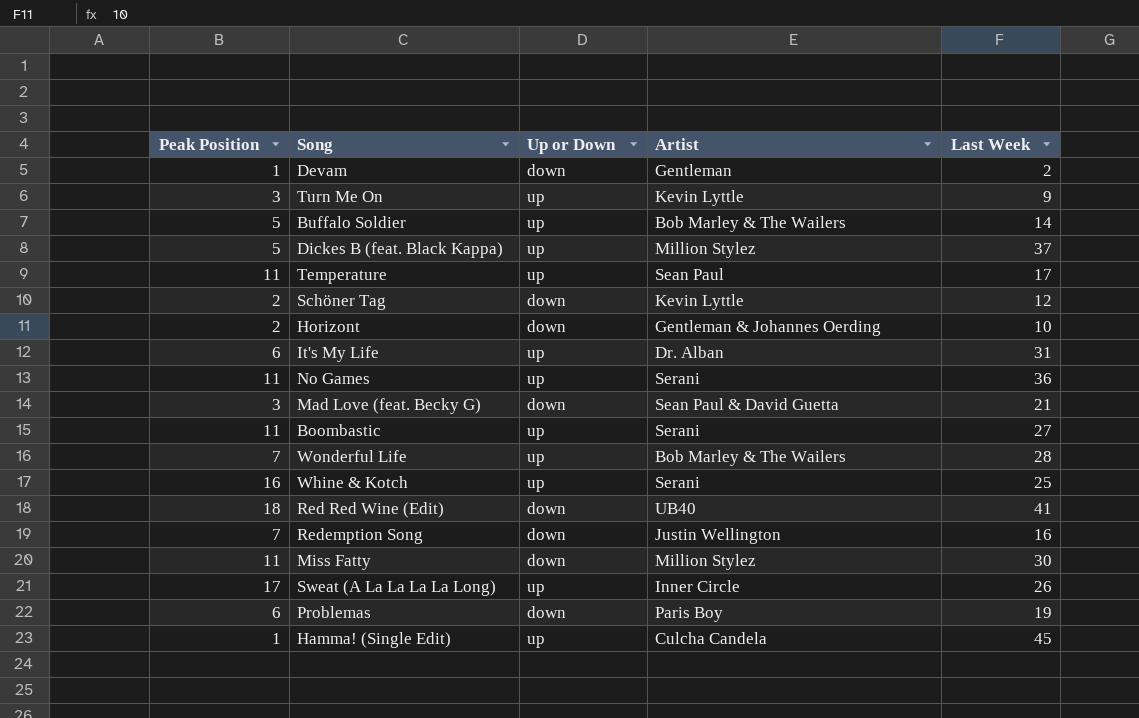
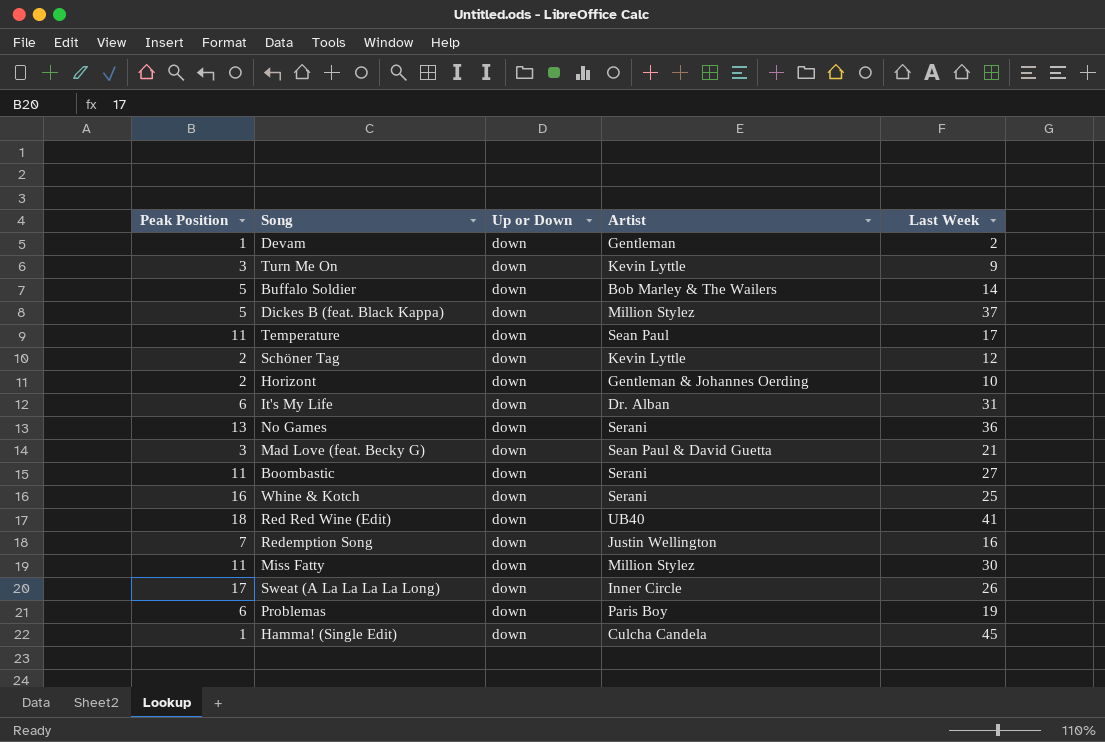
row Wonderful Life: 7 | up | Bob Marley & The Wailers | 28 -> none
Turn Me On | Up or Down: up -> down
Buffalo Soldier | Up or Down: up -> down
Dickes B (feat. Black Kappa) | Up or Down: up -> down
Temperature | Up or Down: up -> down
It's My Life | Up or Down: up -> down
No Games | Peak Position: 11 -> 13
No Games | Up or Down: up -> down
Boombastic | Up or Down: up -> down
Whine & Kotch | Up or Down: up -> down
Sweat (A La La La La Long) | Up or Down: up -> down
Hamma! (Single Edit) | Up or Down: up -> down

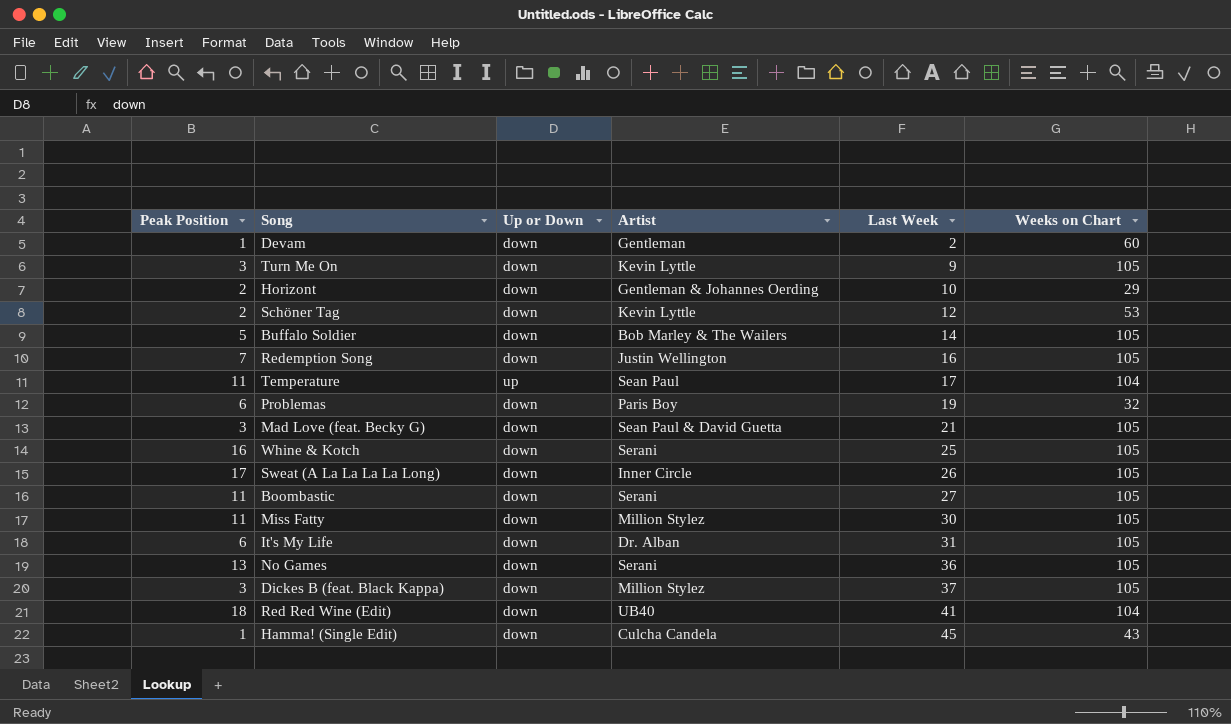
row order: none -> Last Week ascending
column Weeks on Chart | position: none -> 6
Temperature | Up or Down: down -> up
Dickes B (feat. Black Kappa) | Peak Position: 5 -> 3

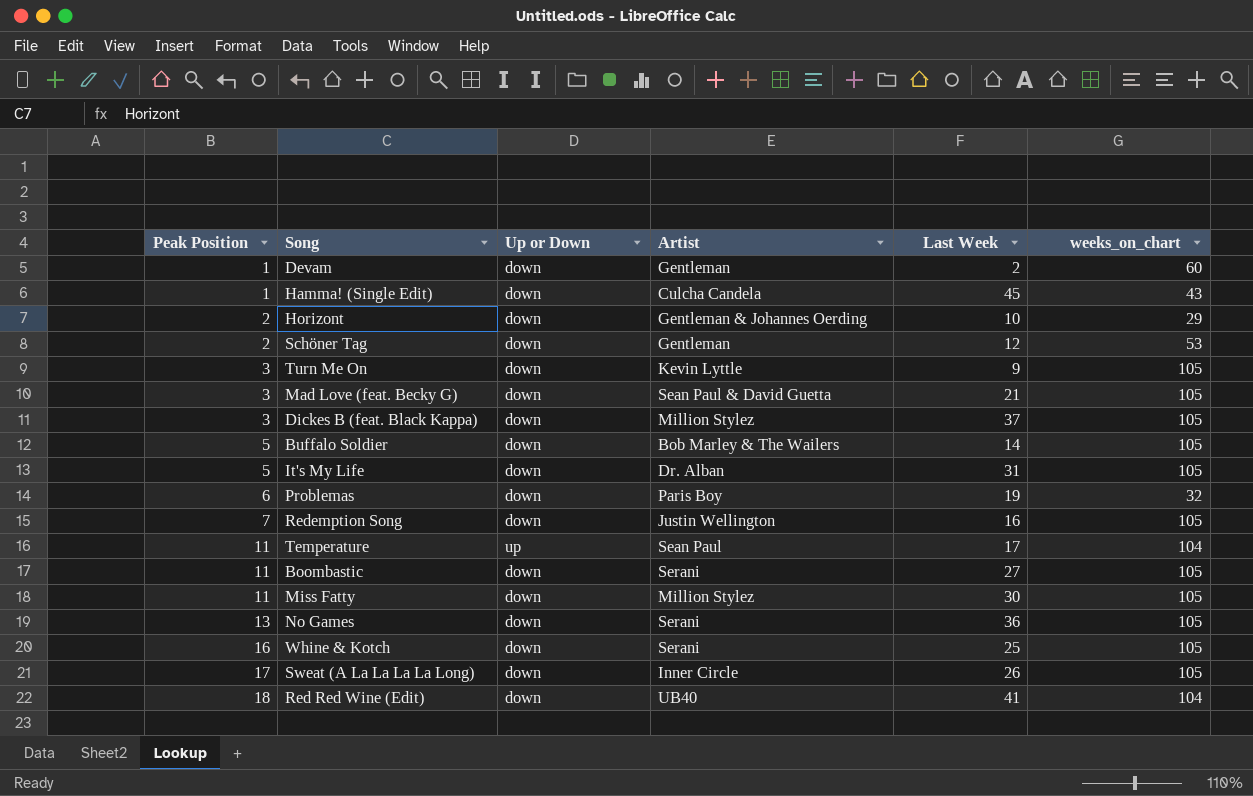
row order: Last Week ascending -> Peak Position ascending
column name: Weeks on Chart -> weeks_on_chart
Schöner Tag | Artist: Kevin Lyttle -> Gentleman
It's My Life | Peak Position: 6 -> 5

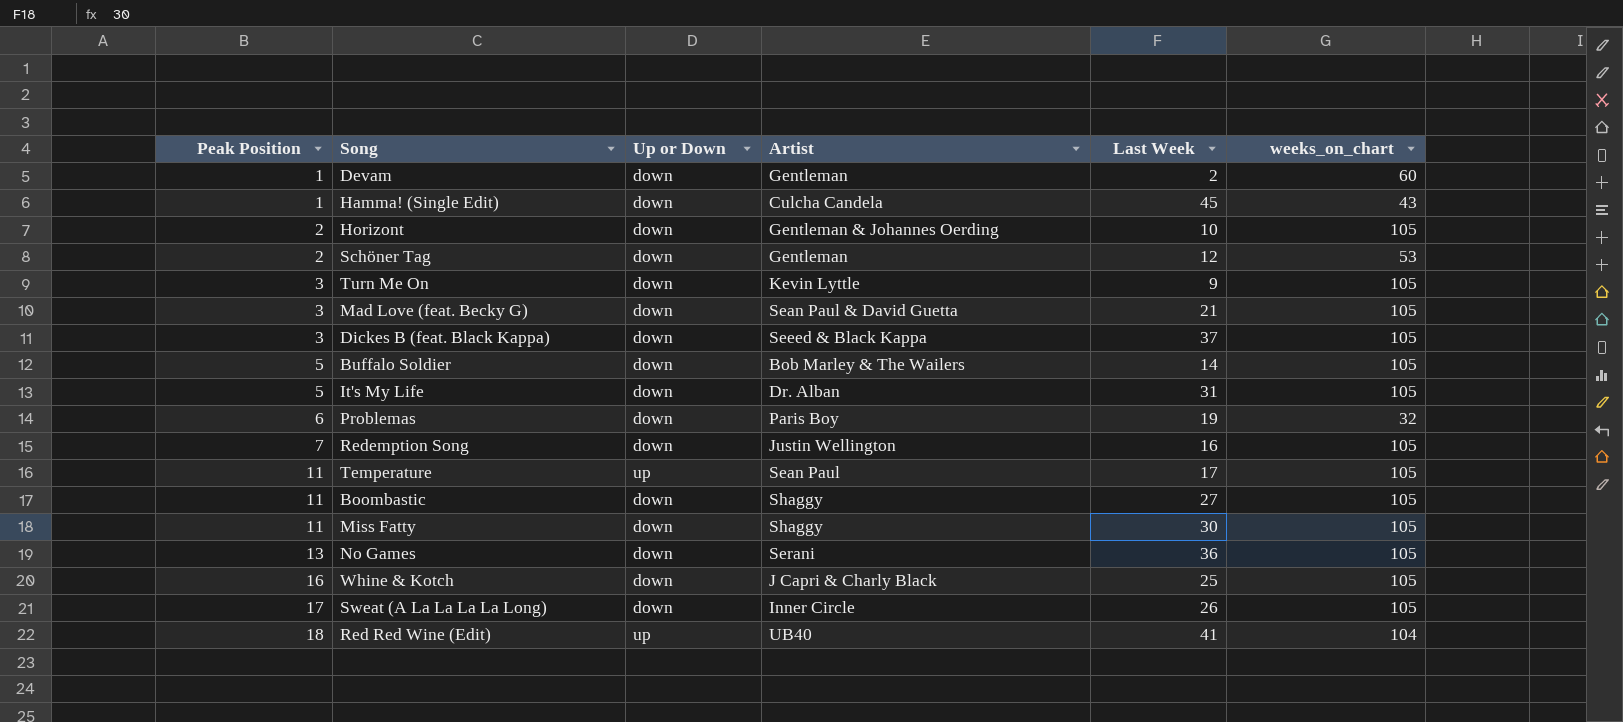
Horizont | weeks_on_chart: 29 -> 105
Dickes B (feat. Black Kappa) | Artist: Million Stylez -> Seeed & Black Kappa
Temperature | weeks_on_chart: 104 -> 105
Boombastic | Artist: Serani -> Shaggy
Miss Fatty | Artist: Million Stylez -> Shaggy
Whine & Kotch | Artist: Serani -> J Capri & Charly Black
Red Red Wine (Edit) | Up or Down: down -> up

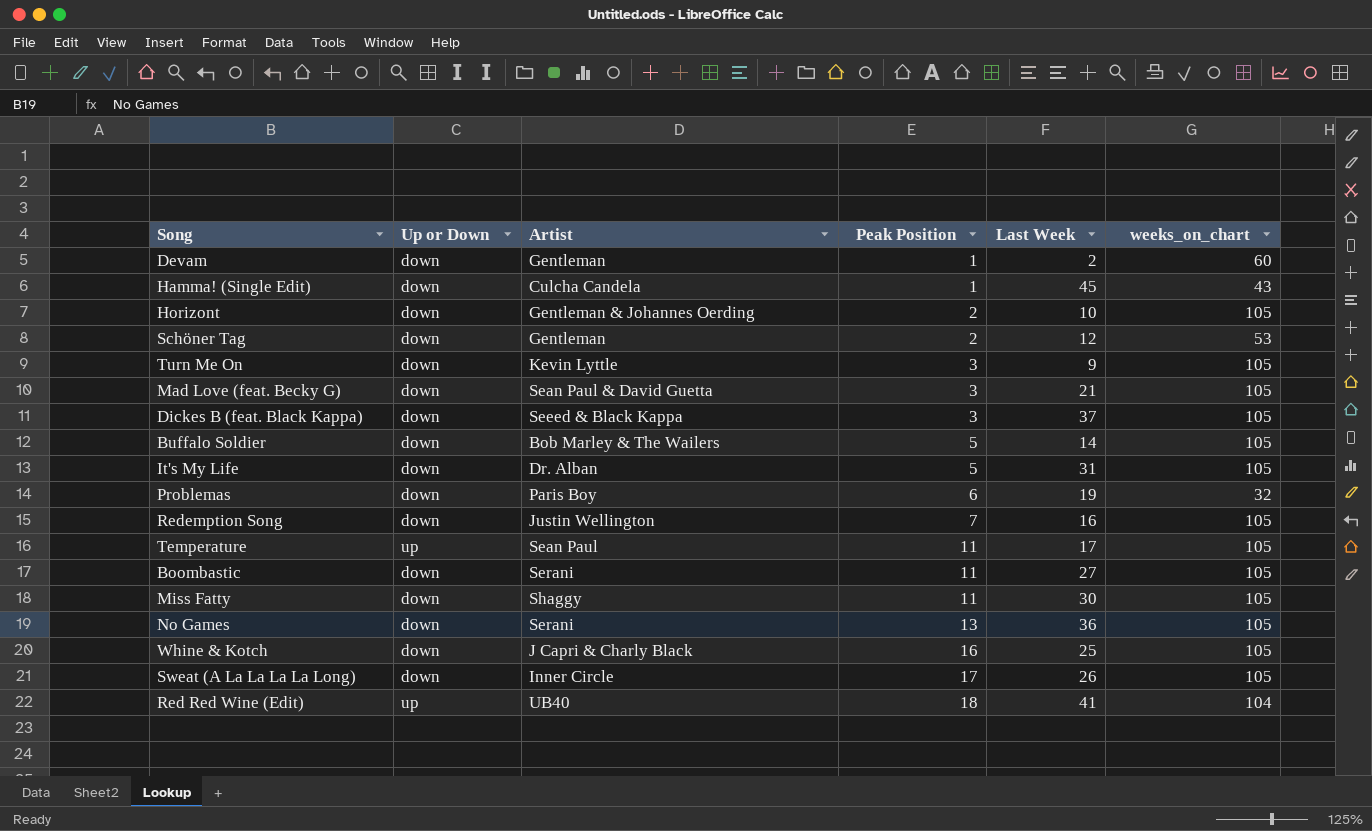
column Peak Position | position: 1 -> 4
Boombastic | Artist: Shaggy -> Serani

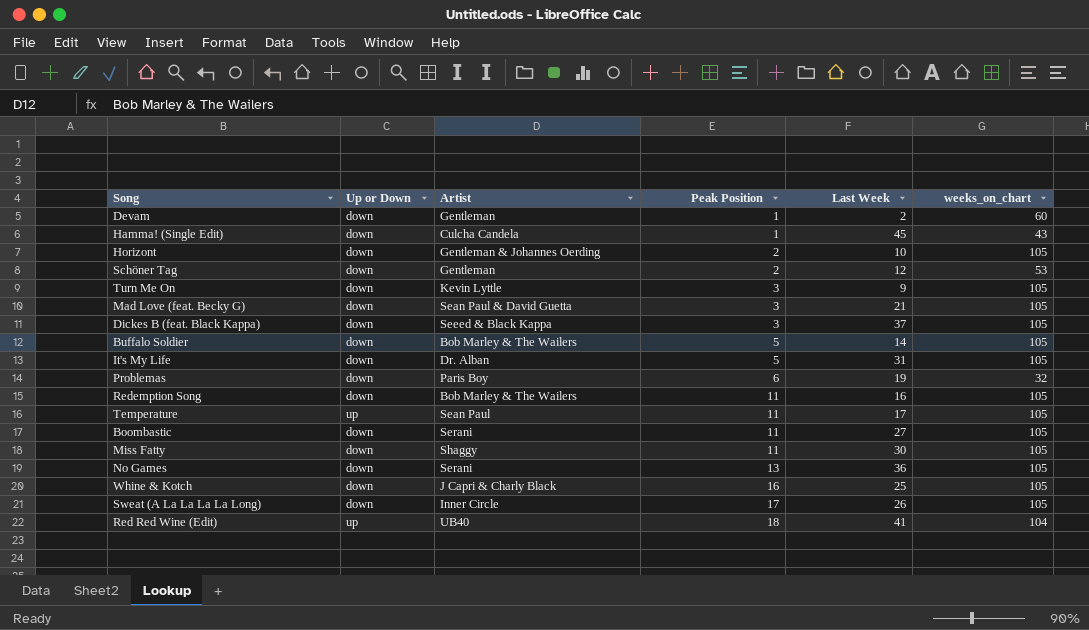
Redemption Song | Artist: Justin Wellington -> Bob Marley & The Wailers
Redemption Song | Peak Position: 7 -> 11

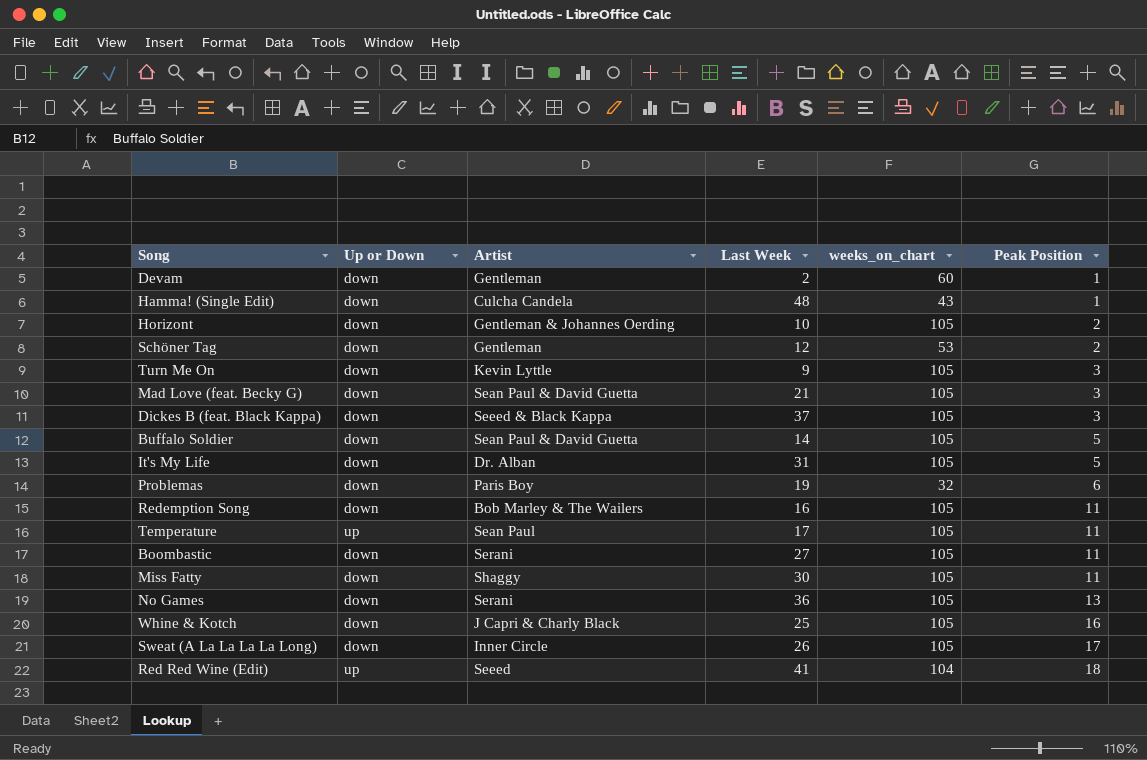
column Peak Position | position: 4 -> 6
Hamma! (Single Edit) | Last Week: 45 -> 48
Buffalo Soldier | Artist: Bob Marley & The Wailers -> Sean Paul & David Guetta
Red Red Wine (Edit) | Artist: UB40 -> Seeed

